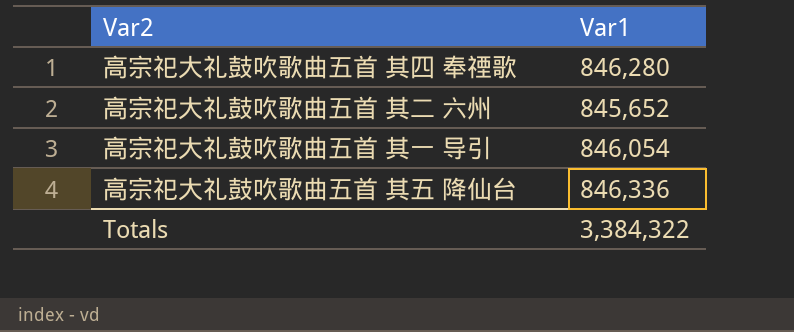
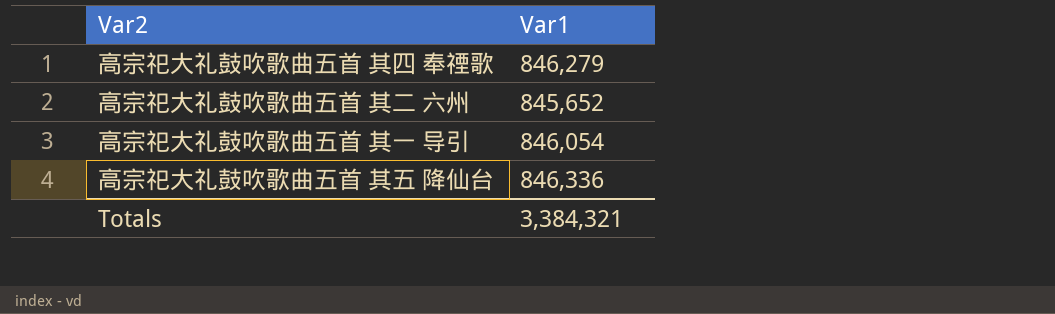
高宗祀大礼鼓吹歌曲五首 其四 奉禋歌 | Var1: 846,280 -> 846,279
Totals | Var1: 3,384,322 -> 3,384,321

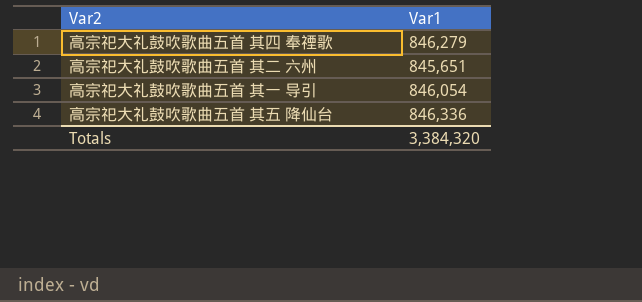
高宗祀大礼鼓吹歌曲五首 其二 六州 | Var1: 845,652 -> 845,651
Totals | Var1: 3,384,321 -> 3,384,320

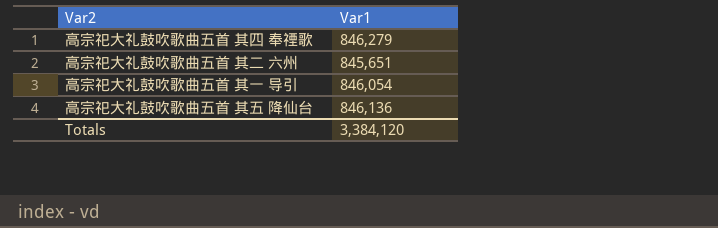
高宗祀大礼鼓吹歌曲五首 其五 降仙台 | Var1: 846,336 -> 846,136
Totals | Var1: 3,384,320 -> 3,384,120

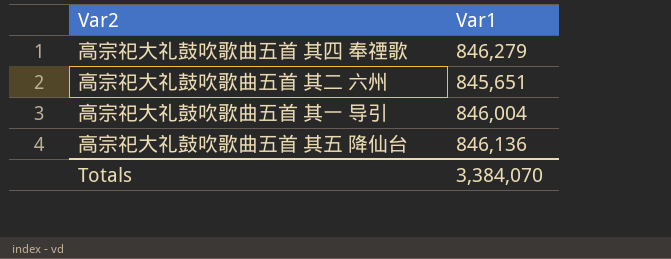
高宗祀大礼鼓吹歌曲五首 其一 导引 | Var1: 846,054 -> 846,004
Totals | Var1: 3,384,120 -> 3,384,070

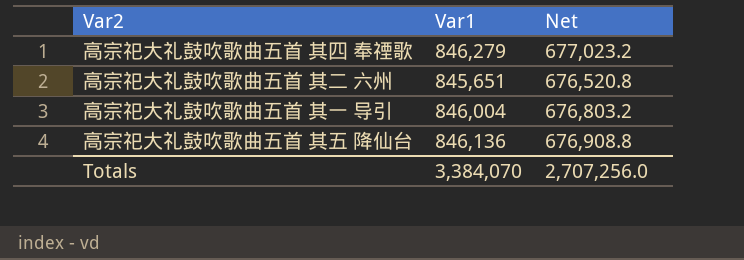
column Net | formula: none -> [Var1] * 0.8

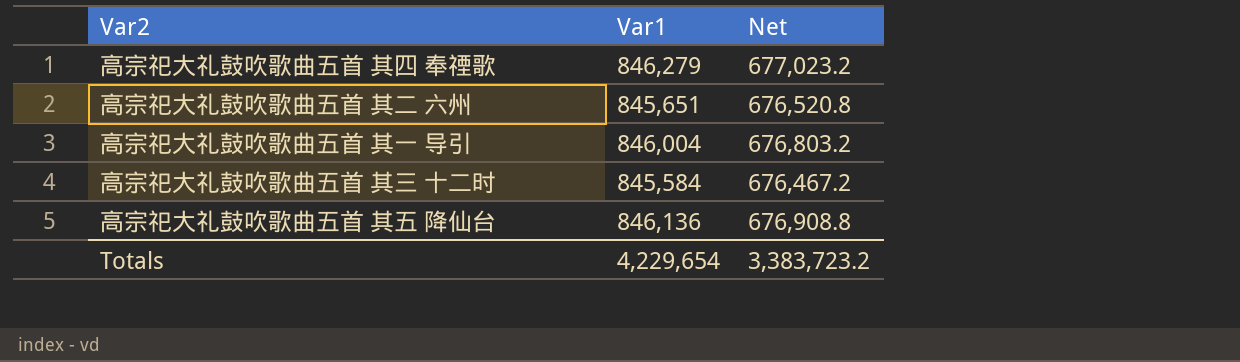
row 高宗祀大礼鼓吹歌曲五首 其三 十二时: none -> 845,584 | 676,467.2
Totals | Var1: 3,384,070 -> 4,229,654
Totals | Net: 2,707,256.0 -> 3,383,723.2

